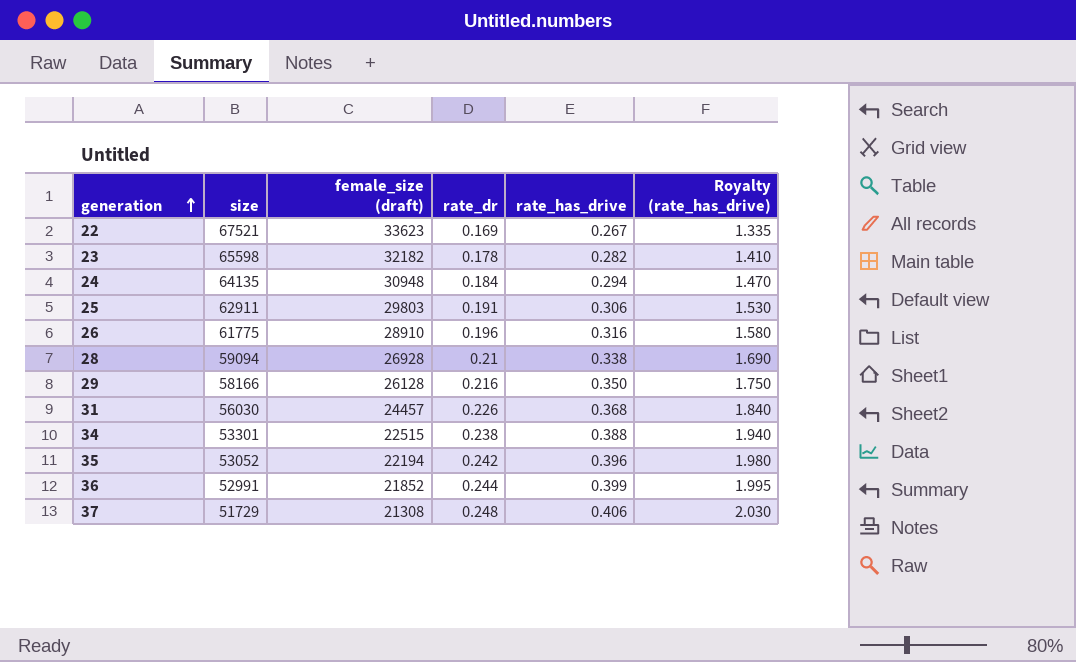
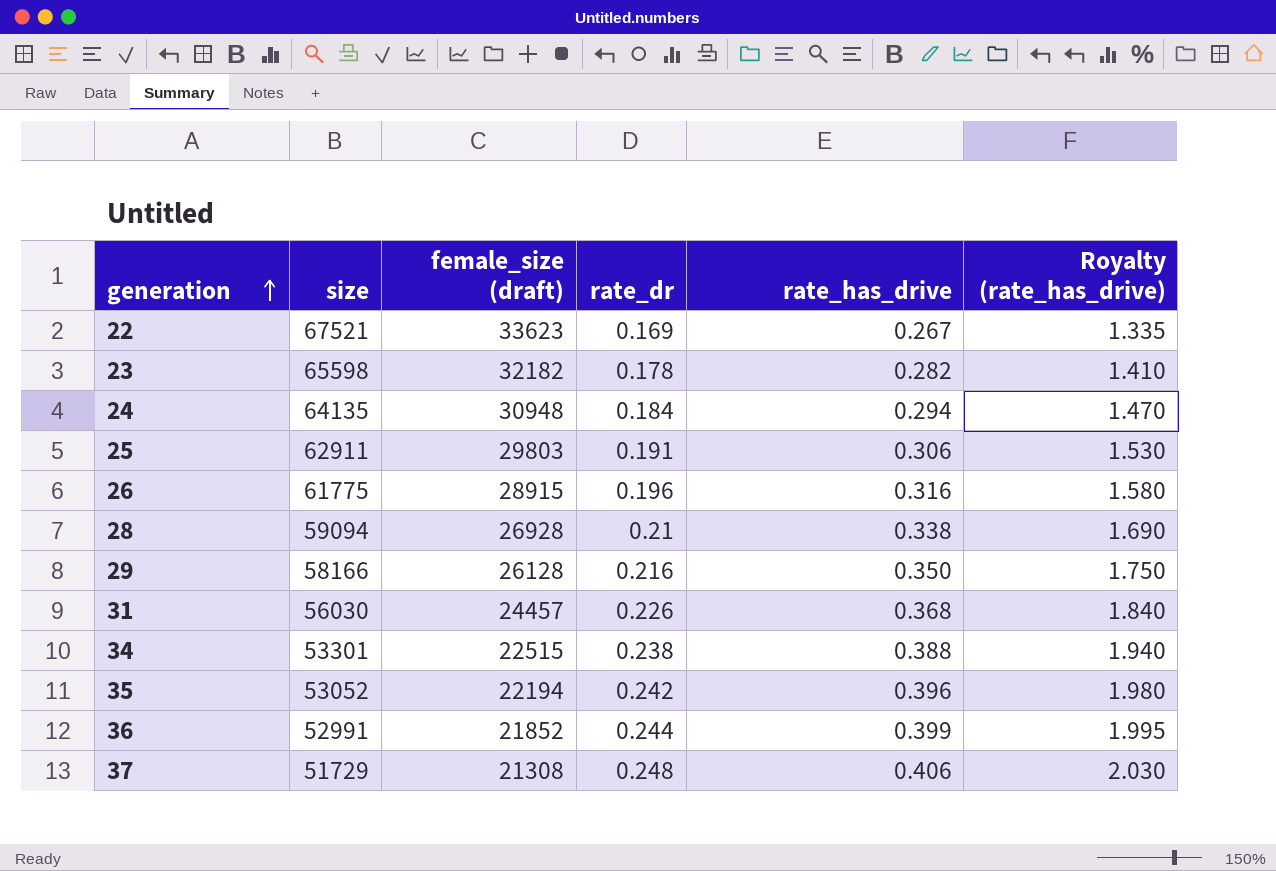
26 | female_size (draft): 28910 -> 28915

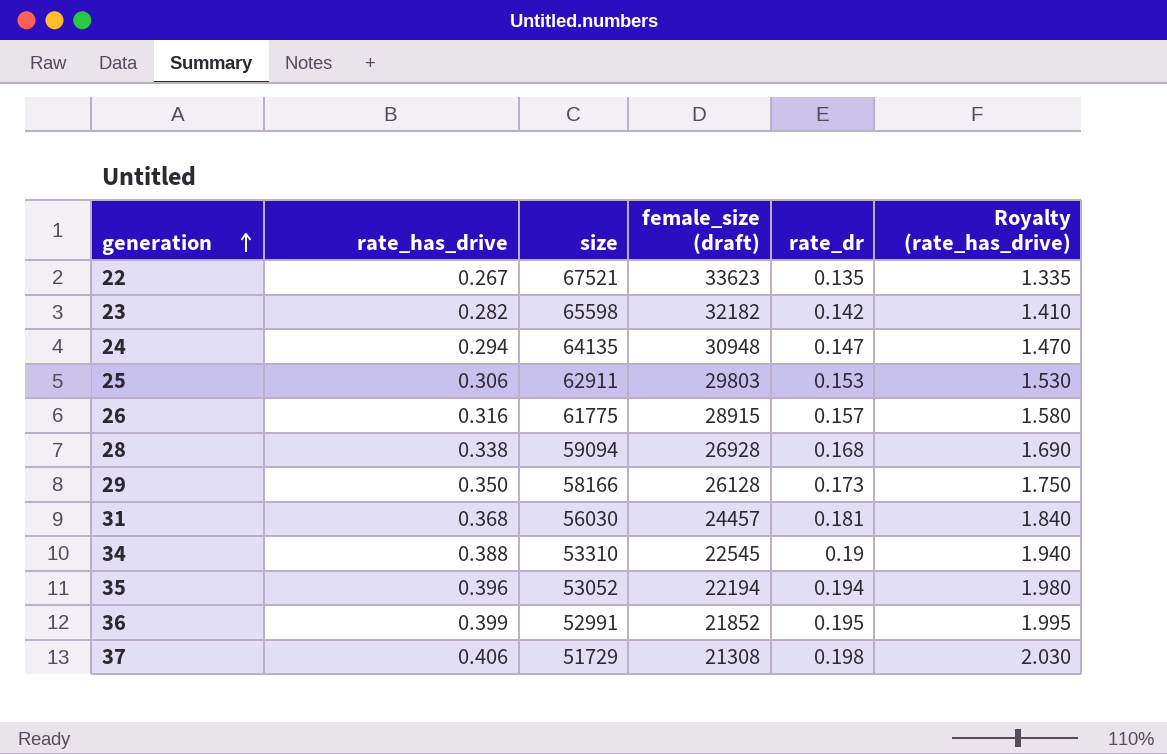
column rate_has_drive | position: 5 -> 2
22 | rate_dr: 0.169 -> 0.135
23 | rate_dr: 0.178 -> 0.142
24 | rate_dr: 0.184 -> 0.147
25 | rate_dr: 0.191 -> 0.153
26 | rate_dr: 0.196 -> 0.157
28 | rate_dr: 0.21 -> 0.168
29 | rate_dr: 0.216 -> 0.173
31 | rate_dr: 0.226 -> 0.181
34 | size: 53301 -> 53310
34 | female_size (draft): 22515 -> 22545
34 | rate_dr: 0.238 -> 0.19
35 | rate_dr: 0.242 -> 0.194
36 | rate_dr: 0.244 -> 0.195
37 | rate_dr: 0.248 -> 0.198

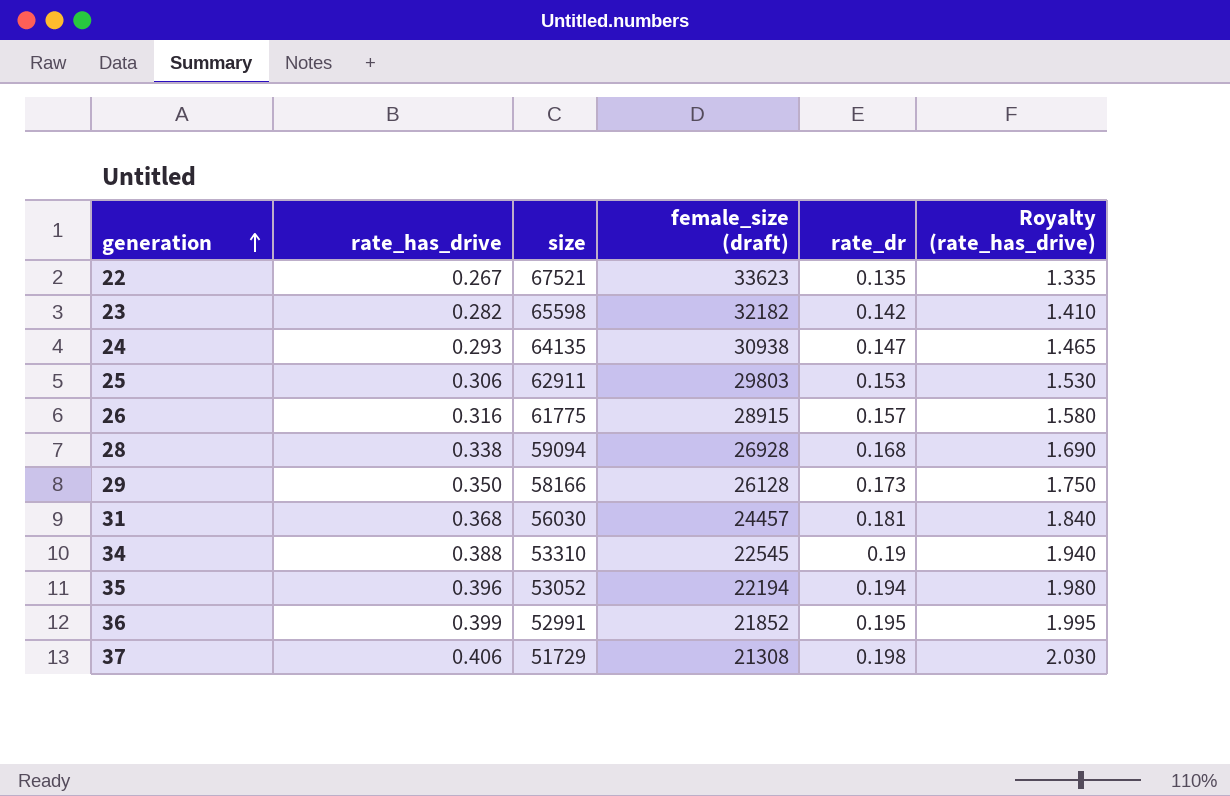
24 | rate_has_drive: 0.294 -> 0.293
24 | female_size (draft): 30948 -> 30938
24 | Royalty (rate_has_drive): 1.470 -> 1.465

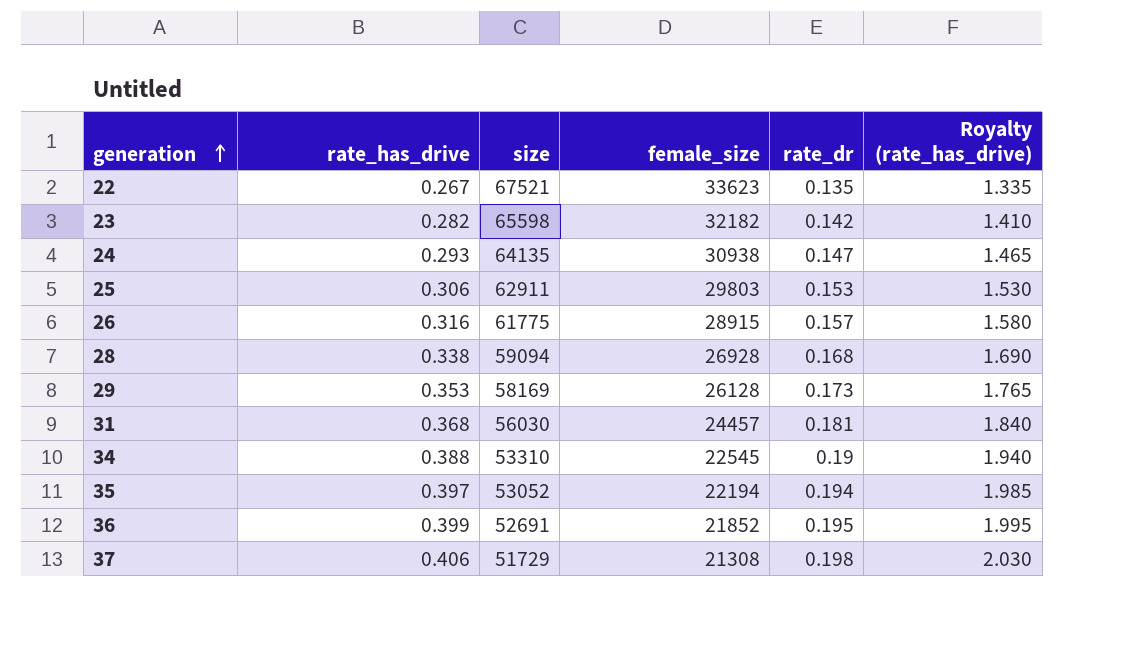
column name: female_size (draft) -> female_size
29 | rate_has_drive: 0.350 -> 0.353
29 | size: 58166 -> 58169
29 | Royalty (rate_has_drive): 1.750 -> 1.765
35 | rate_has_drive: 0.396 -> 0.397
35 | Royalty (rate_has_drive): 1.980 -> 1.985
36 | size: 52991 -> 52691

